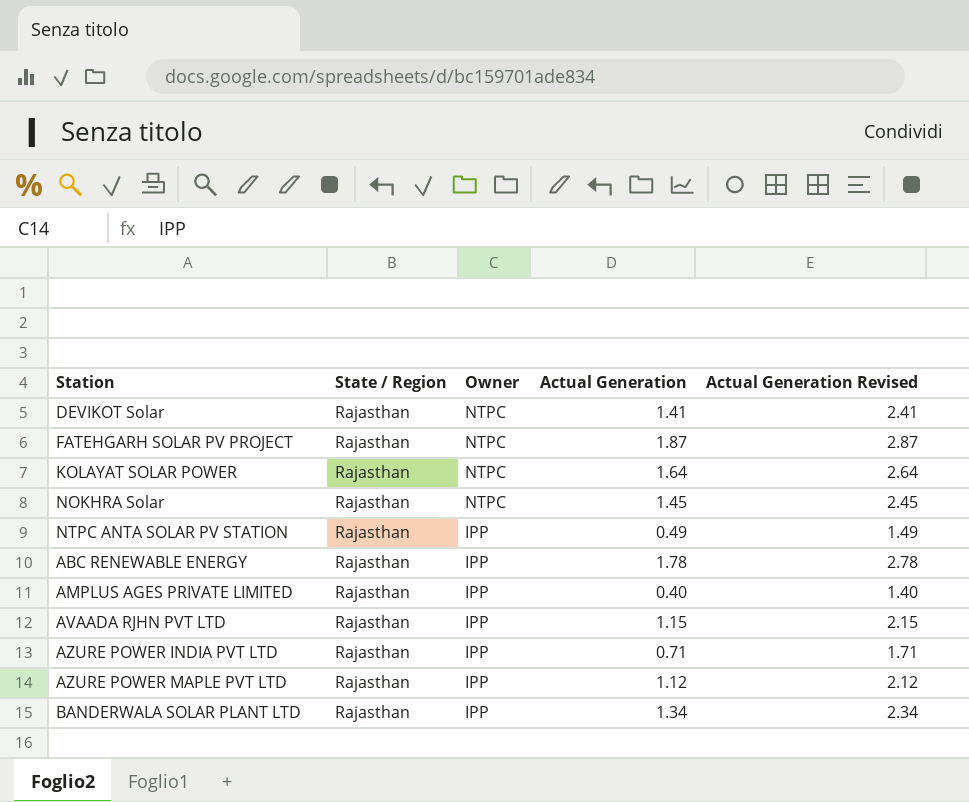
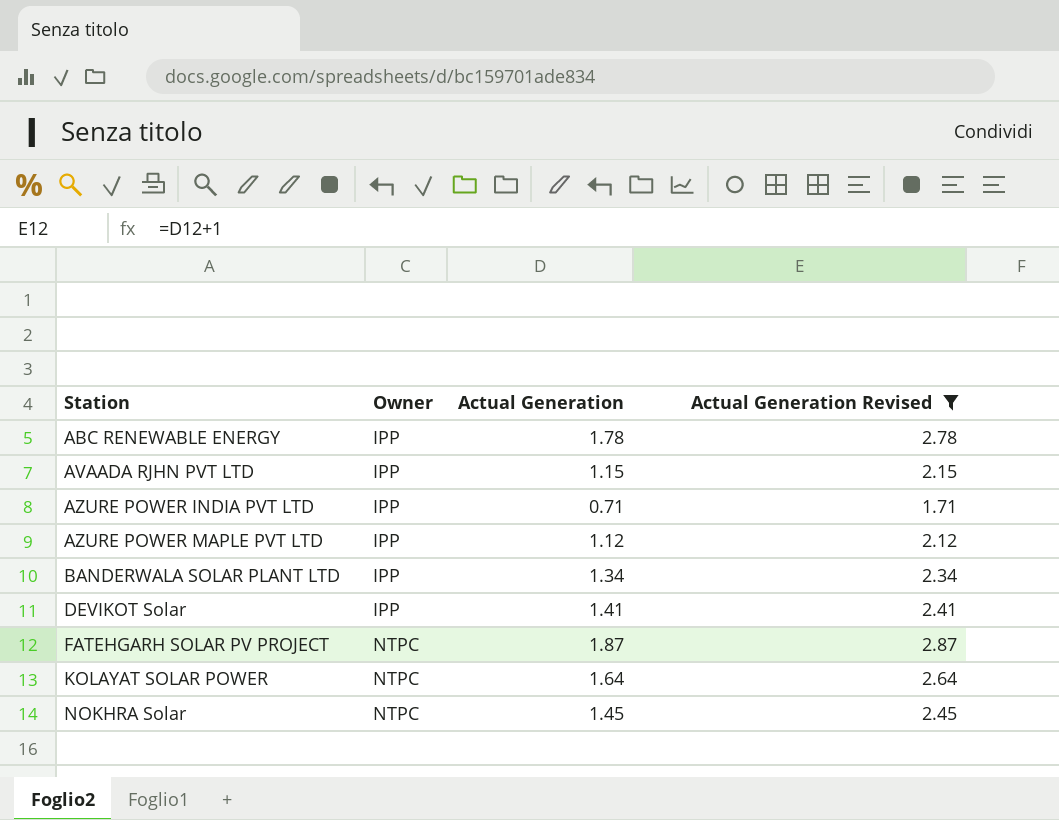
filter: none -> Actual Generation Revised >= 1.71
row order: Owner descending -> Station ascending
column State / Region | position: 2 -> none
DEVIKOT Solar | Owner: NTPC -> IPP

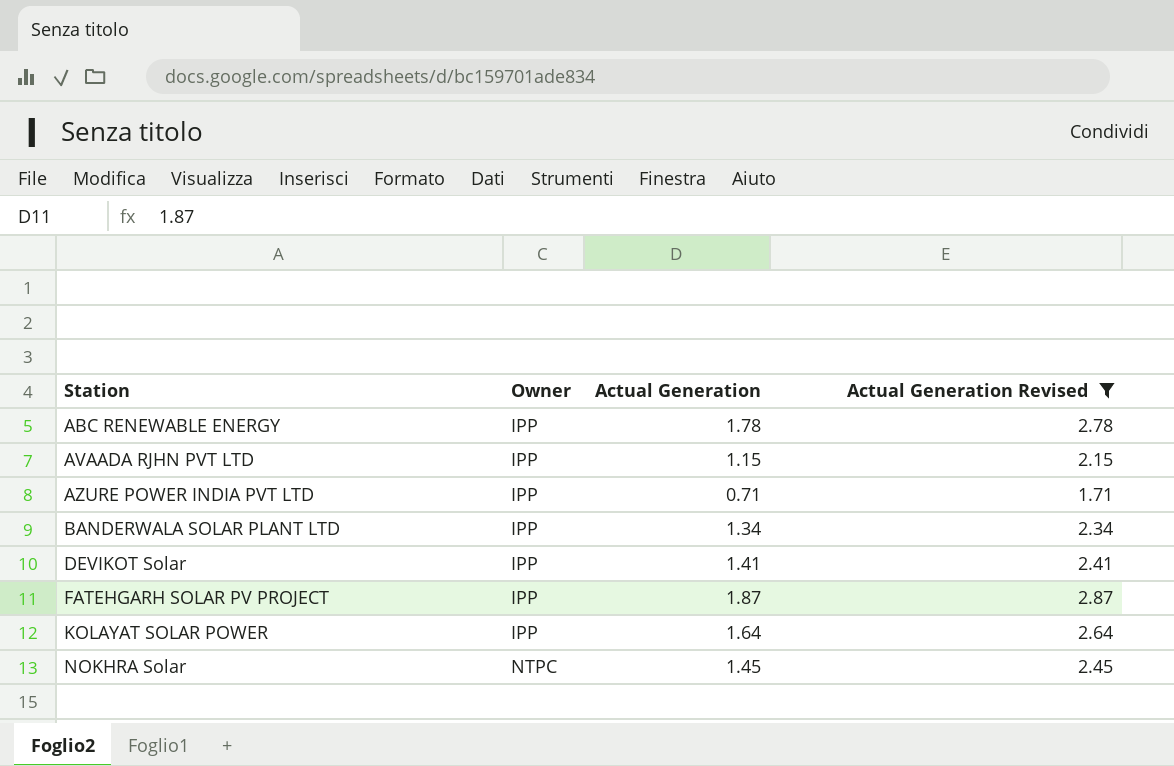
row AZURE POWER MAPLE PVT LTD: IPP | 1.12 | 2.12 -> none
FATEHGARH SOLAR PV PROJECT | Owner: NTPC -> IPP
KOLAYAT SOLAR POWER | Owner: NTPC -> IPP

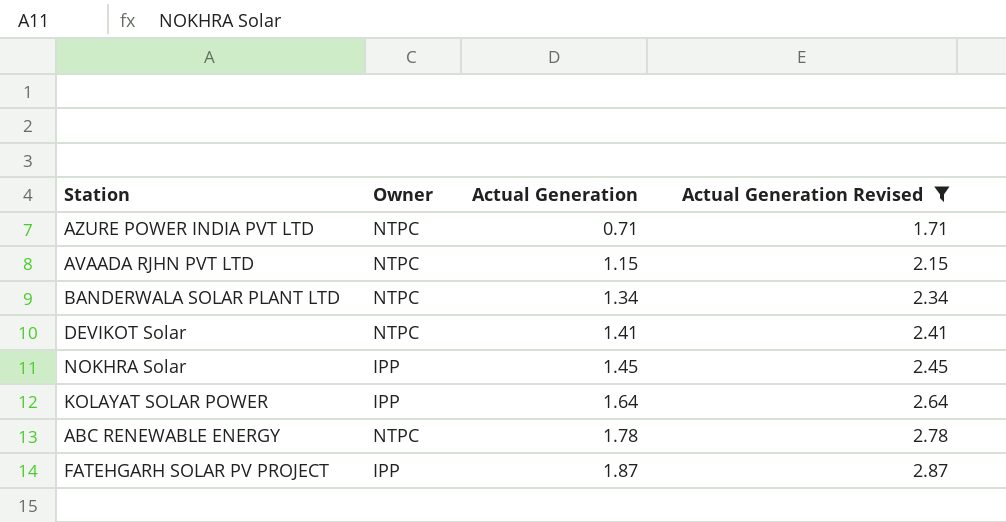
row order: Station ascending -> Actual Generation ascending
AZURE POWER INDIA PVT LTD | Owner: IPP -> NTPC
AVAADA RJHN PVT LTD | Owner: IPP -> NTPC
BANDERWALA SOLAR PLANT LTD | Owner: IPP -> NTPC
DEVIKOT Solar | Owner: IPP -> NTPC
NOKHRA Solar | Owner: NTPC -> IPP
ABC RENEWABLE ENERGY | Owner: IPP -> NTPC

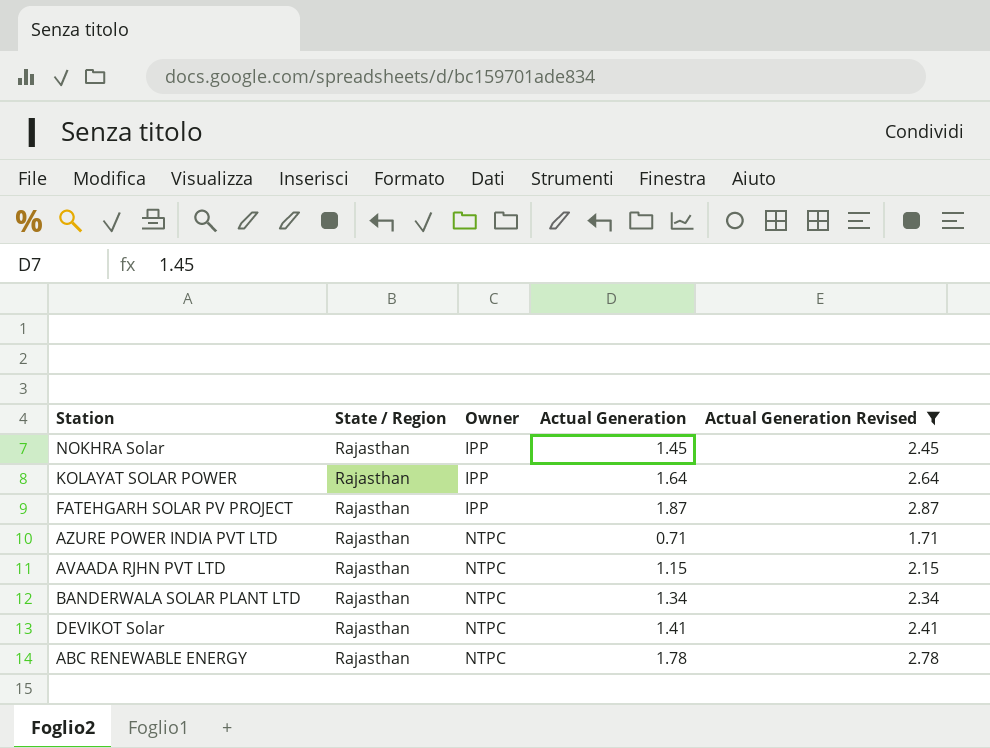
row order: Actual Generation ascending -> Owner ascending
column State / Region | position: none -> 2

